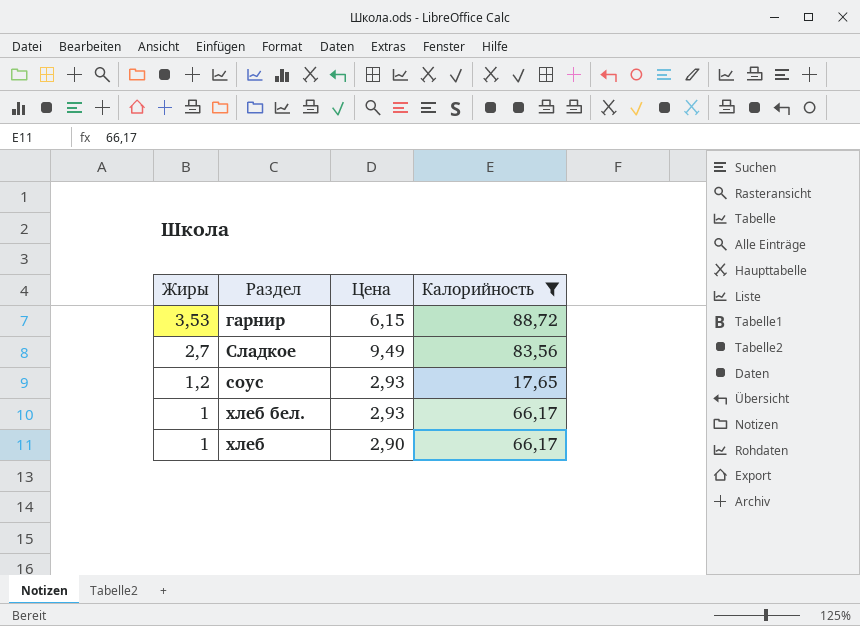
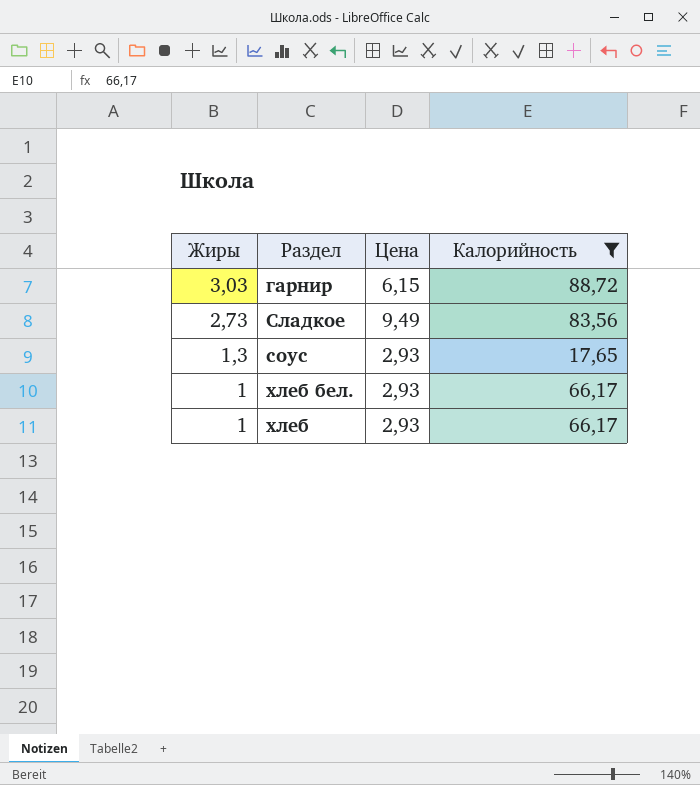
гарнир | Жиры: 3,53 -> 3,03
Сладкое | Жиры: 2,7 -> 2,73
соус | Жиры: 1,2 -> 1,3
хлеб | Цена: 2,90 -> 2,93

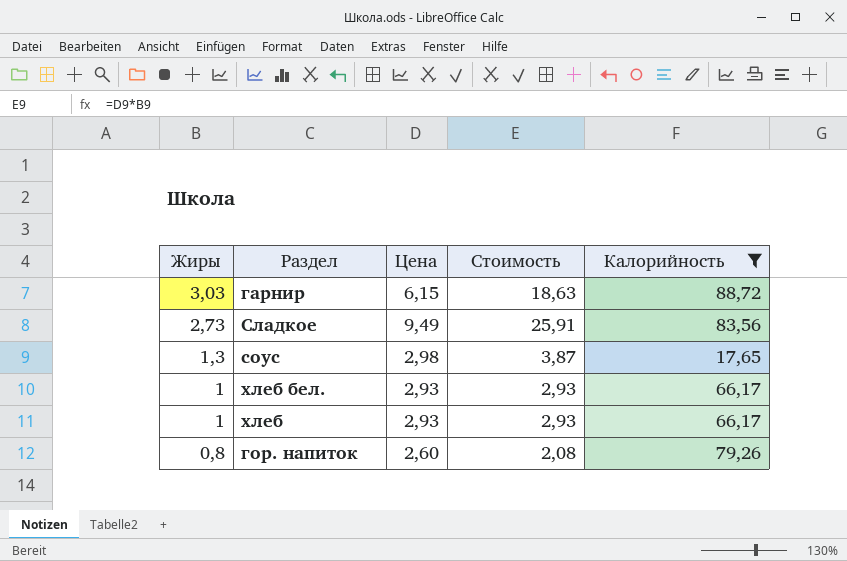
column Стоимость | formula: none -> [Жиры] * [Цена]
соус | Цена: 2,93 -> 2,98
row гор. напиток: none -> 0,8 | 2,60 | 2,08 | 79,26

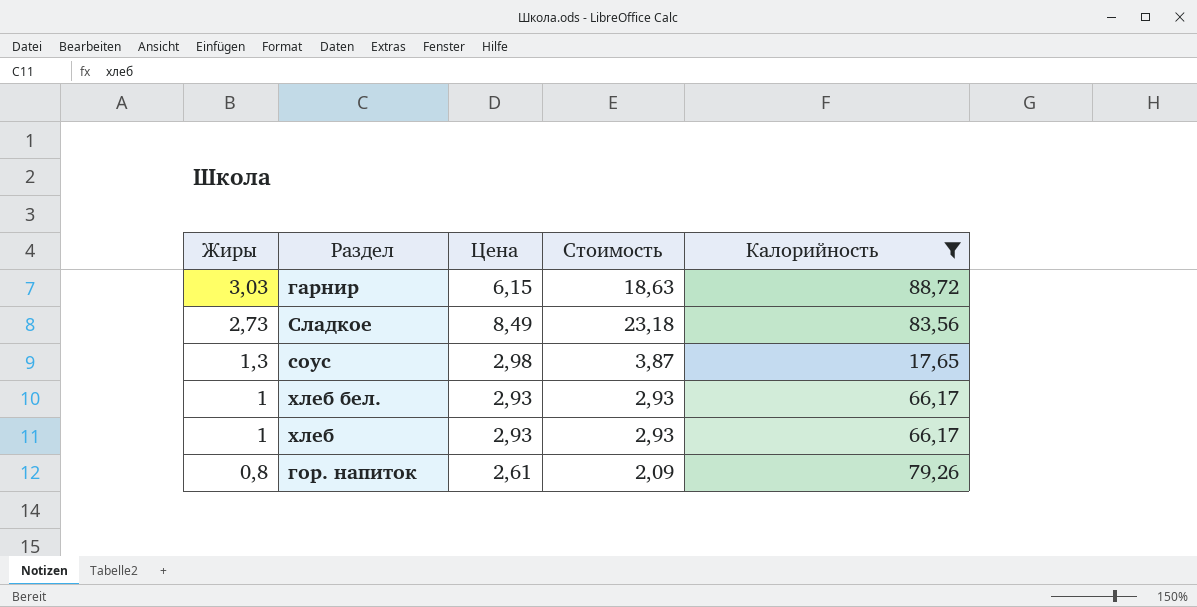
Сладкое | Цена: 9,49 -> 8,49
Сладкое | Стоимость: 25,91 -> 23,18
гор. напиток | Цена: 2,60 -> 2,61
гор. напиток | Стоимость: 2,08 -> 2,09

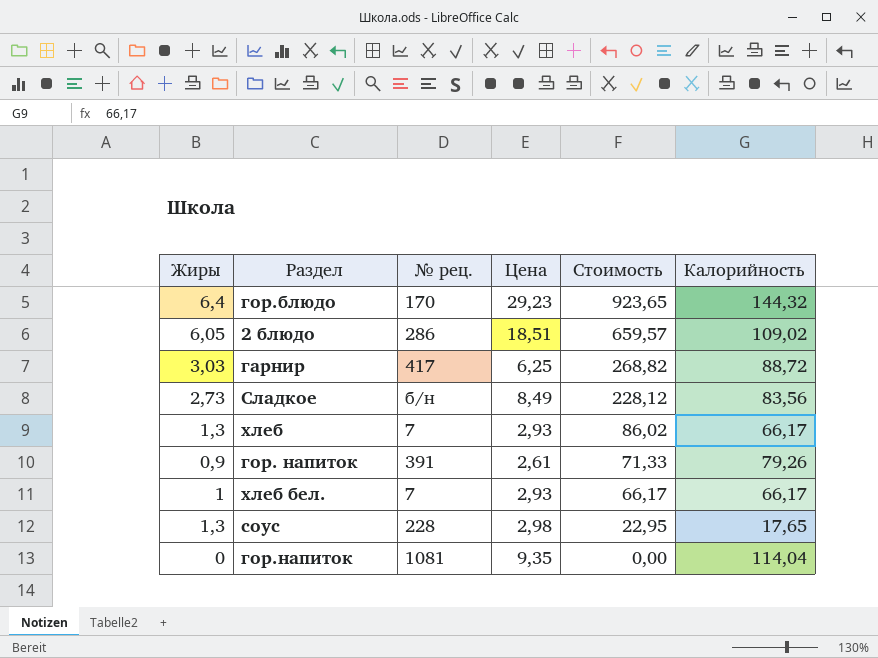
filter: Калорийность <= 88,72 -> none
row order: Жиры descending -> Стоимость descending
column № рец. | position: none -> 3
column Стоимость | formula: [Жиры] * [Цена] -> [Жиры] * [Калорийность]
гарнир | Цена: 6,15 -> 6,25
хлеб | Жиры: 1 -> 1,3
гор. напиток | Жиры: 0,8 -> 0,9

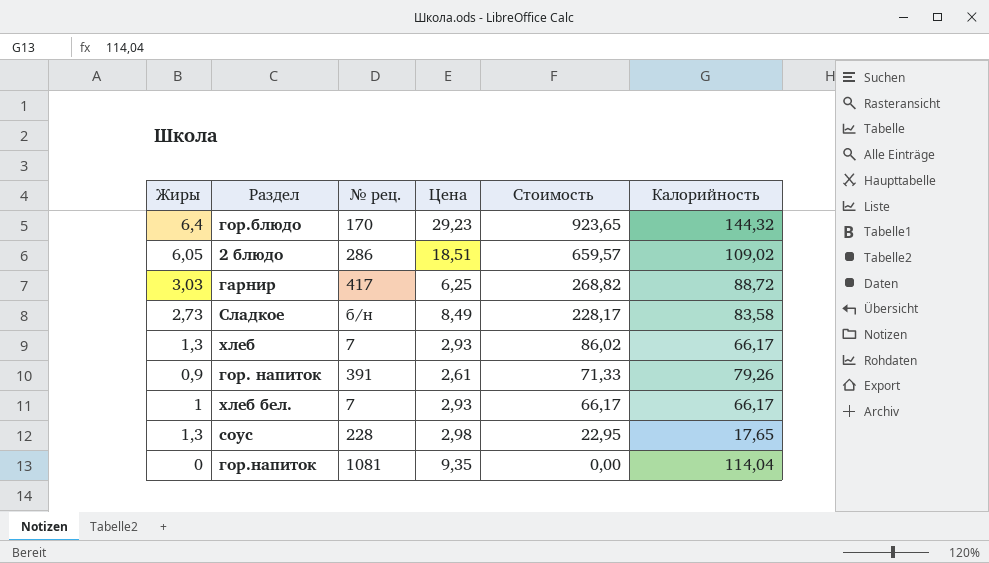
Сладкое | Стоимость: 228,12 -> 228,17
Сладкое | Калорийность: 83,56 -> 83,58

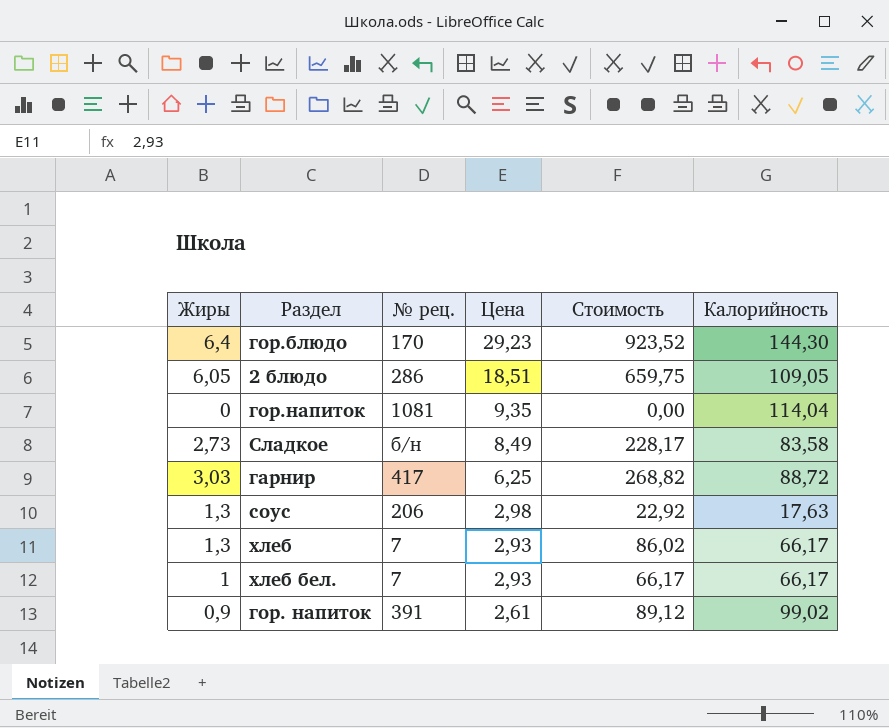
row order: Стоимость descending -> Цена descending
гор.блюдо | Стоимость: 923,65 -> 923,52
гор.блюдо | Калорийность: 144,32 -> 144,30
2 блюдо | Стоимость: 659,57 -> 659,75
2 блюдо | Калорийность: 109,02 -> 109,05
соус | № рец.: 228 -> 206
соус | Стоимость: 22,95 -> 22,92
соус | Калорийность: 17,65 -> 17,63
гор. напиток | Стоимость: 71,33 -> 89,12
гор. напиток | Калорийность: 79,26 -> 99,02

